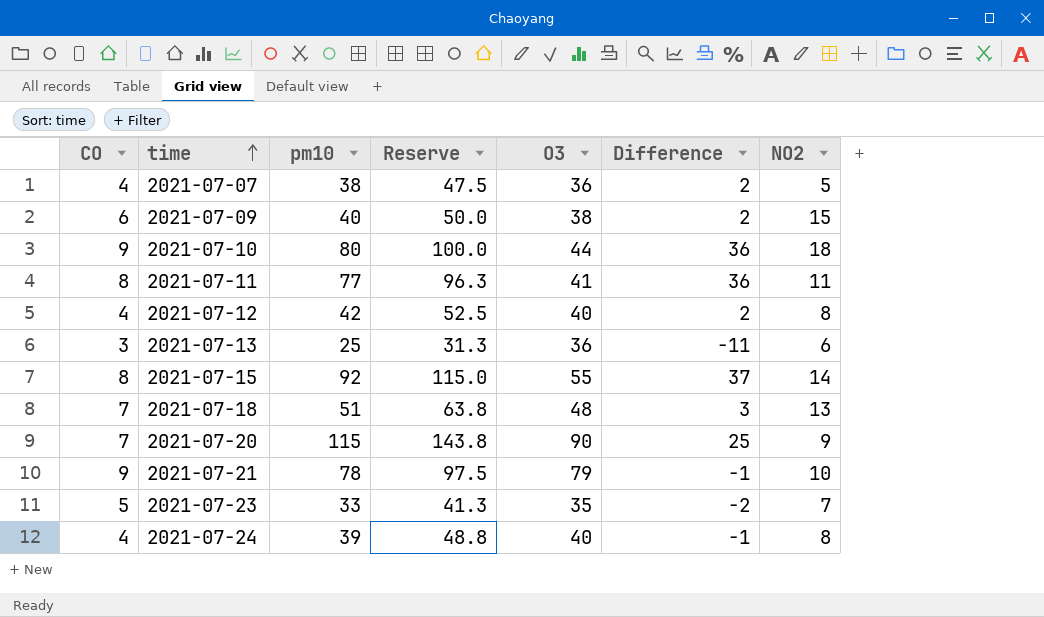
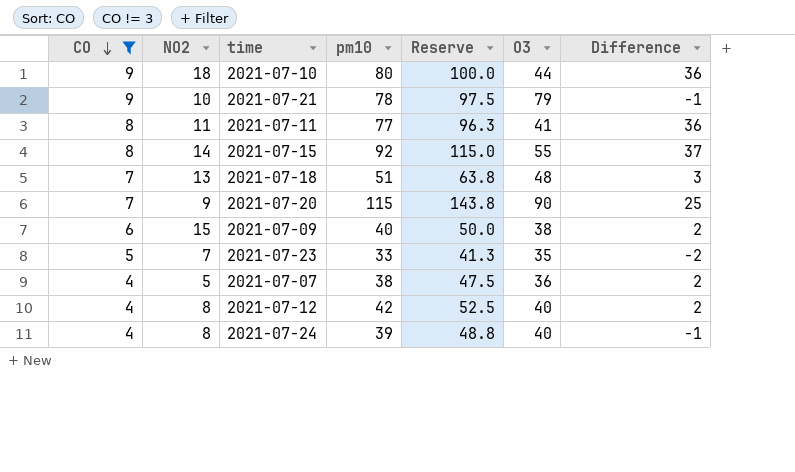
filter: none -> CO != 3
row order: time ascending -> CO descending
column NO2 | position: 7 -> 2

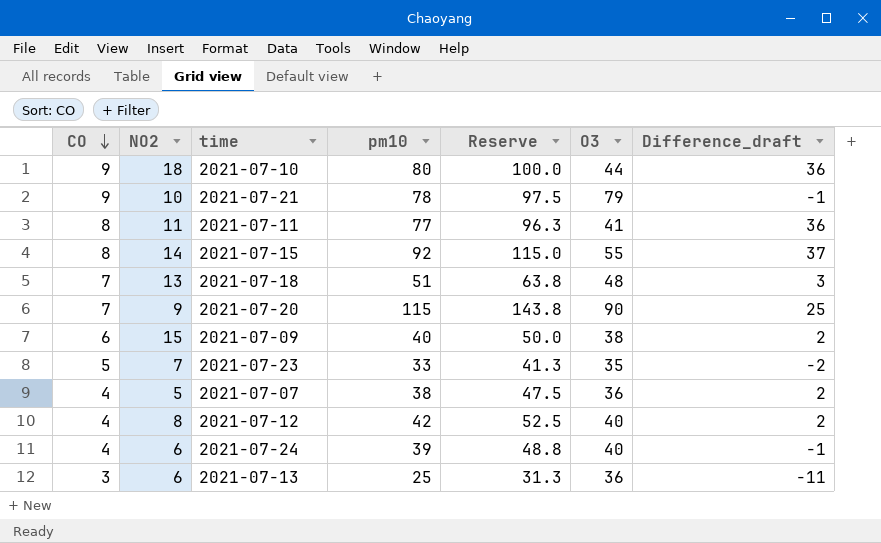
filter: CO != 3 -> none
column name: Difference -> Difference_draft
2021-07-24 | NO2: 8 -> 6

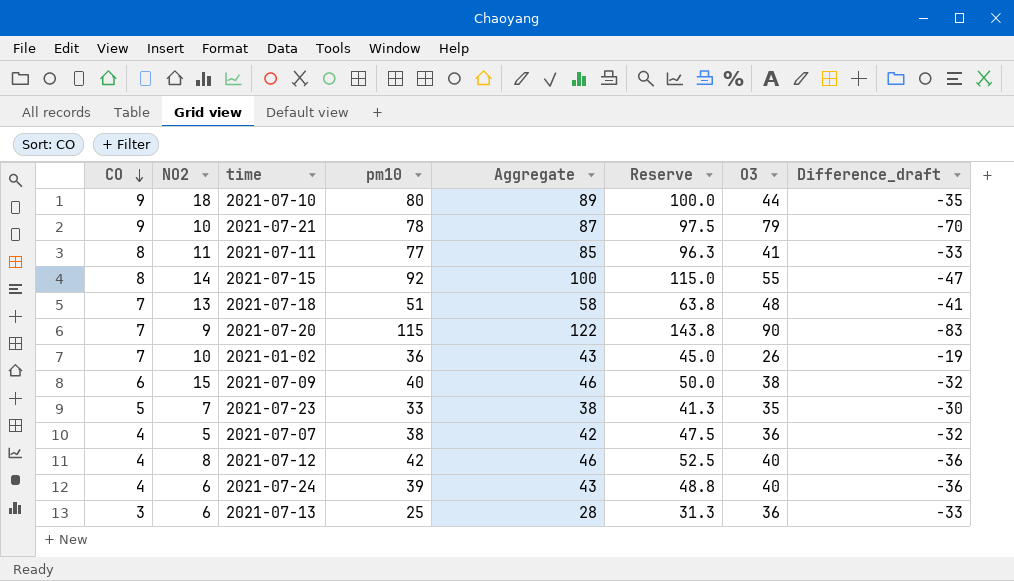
column Aggregate | formula: none -> [CO] + [pm10]
column Difference_draft | formula: [pm10] - [O3] -> [CO] - [O3]
row 2021-01-02: none -> 7 | 10 | 36 | 43 | 45.0 | 26 | -19

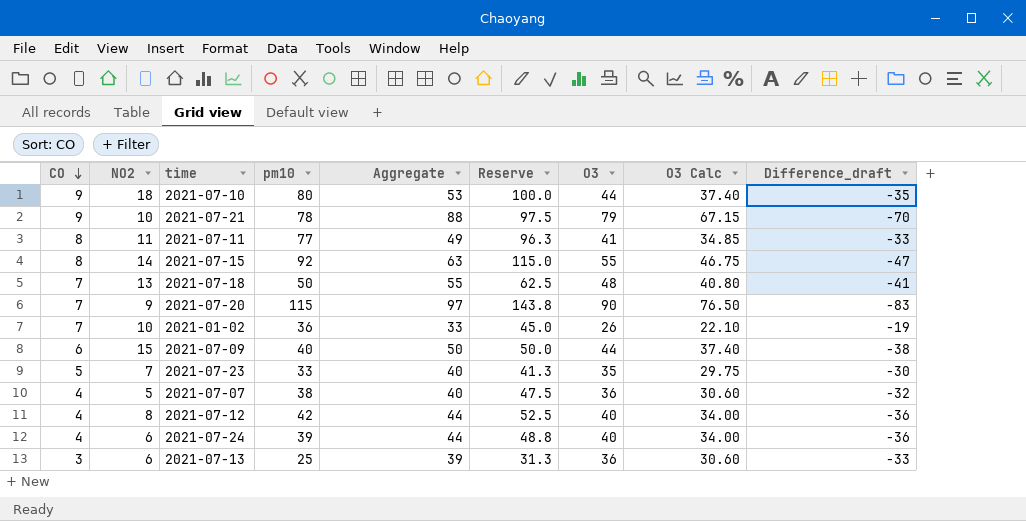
column Aggregate | formula: [CO] + [pm10] -> [CO] + [O3]
column O3 Calc | formula: none -> [O3] * 0.85
2021-07-18 | pm10: 51 -> 50
2021-07-18 | Reserve: 63.8 -> 62.5
2021-07-09 | O3: 38 -> 44
2021-07-09 | Difference_draft: -32 -> -38

